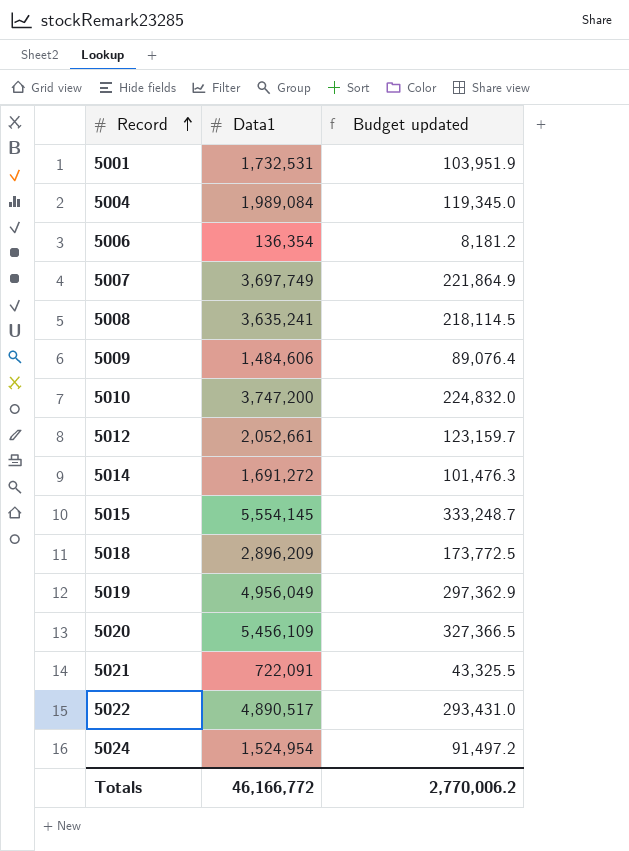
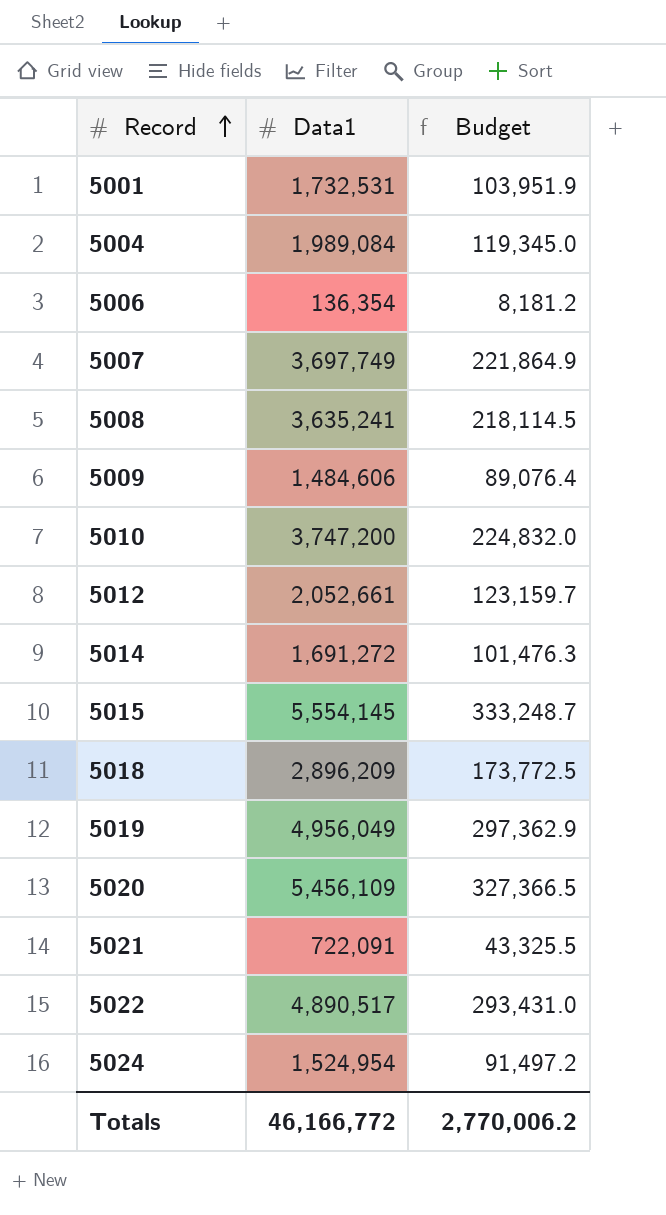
column name: Budget updated -> Budget

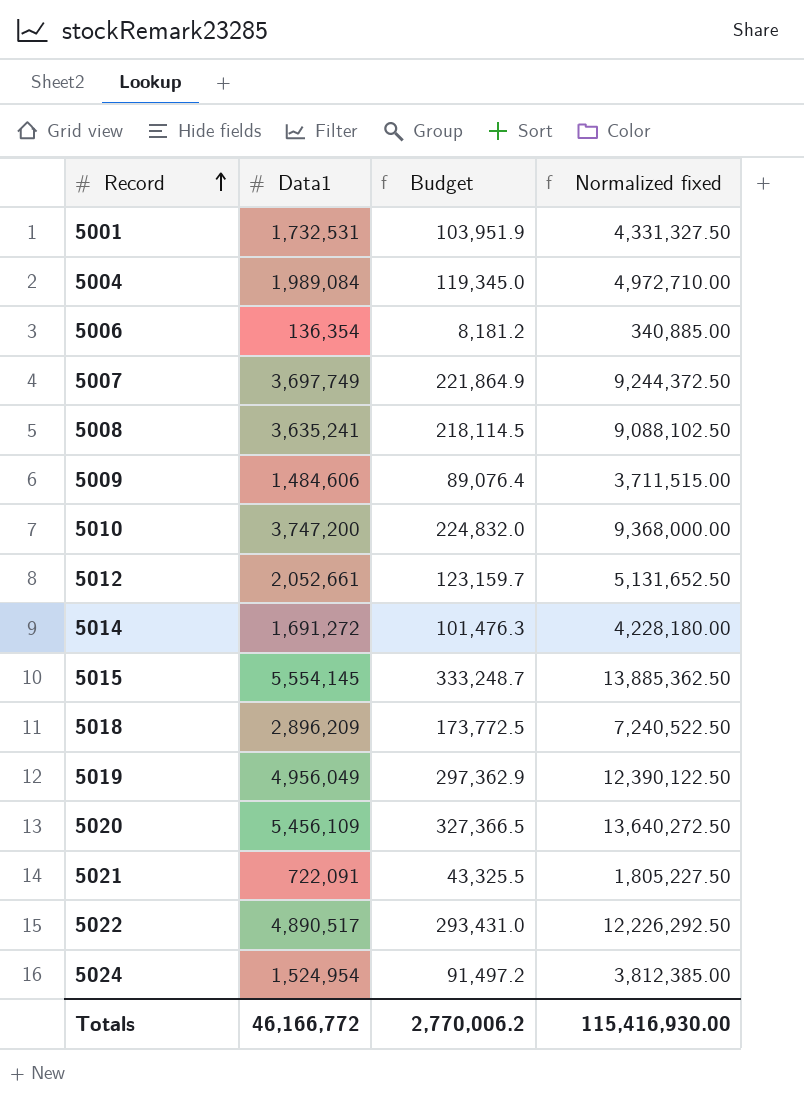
column Normalized fixed | formula: none -> [Data1] * 2.5

